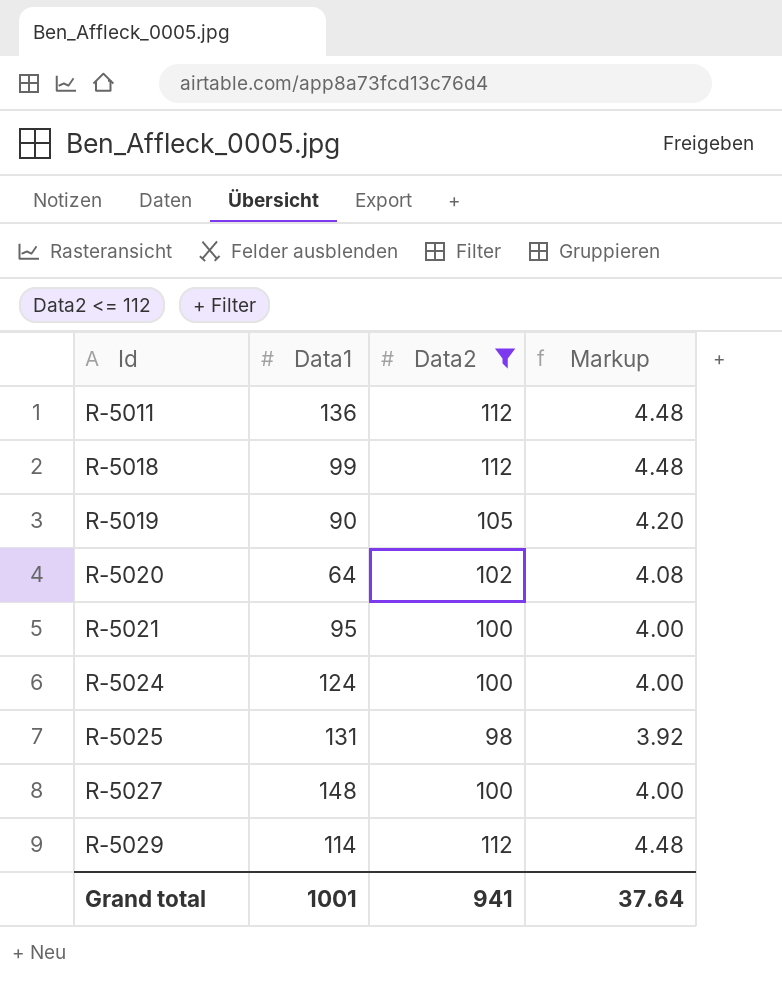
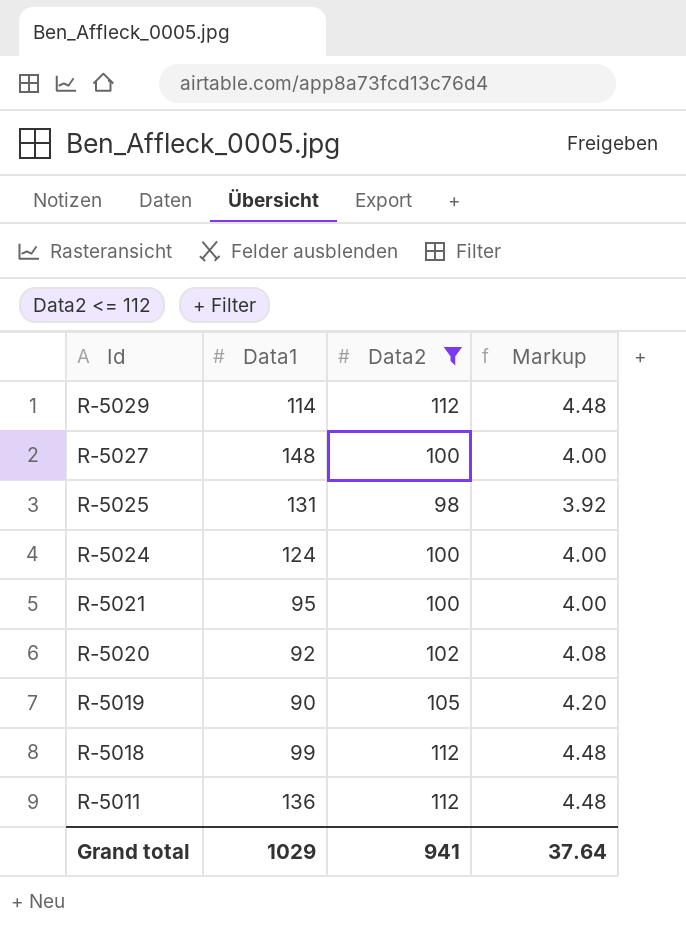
row order: Id ascending -> Id descending
R-5020 | Data1: 64 -> 92
Grand total | Data1: 1001 -> 1029

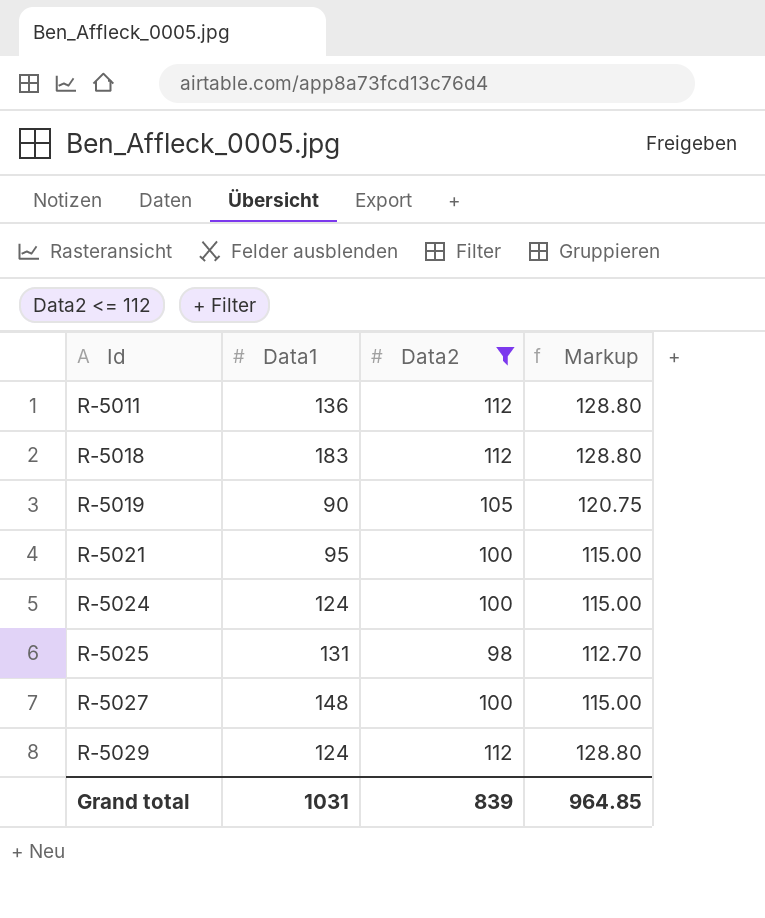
row order: Id descending -> Id ascending
column Markup | formula: [Data2] * 0.04 -> [Data2] * 1.15
row R-5020: 92 | 102 | 4.08 -> none
R-5018 | Data1: 99 -> 183
R-5029 | Data1: 114 -> 124
Grand total | Data1: 1029 -> 1031
Grand total | Data2: 941 -> 839
Grand total | Markup: 37.64 -> 964.85

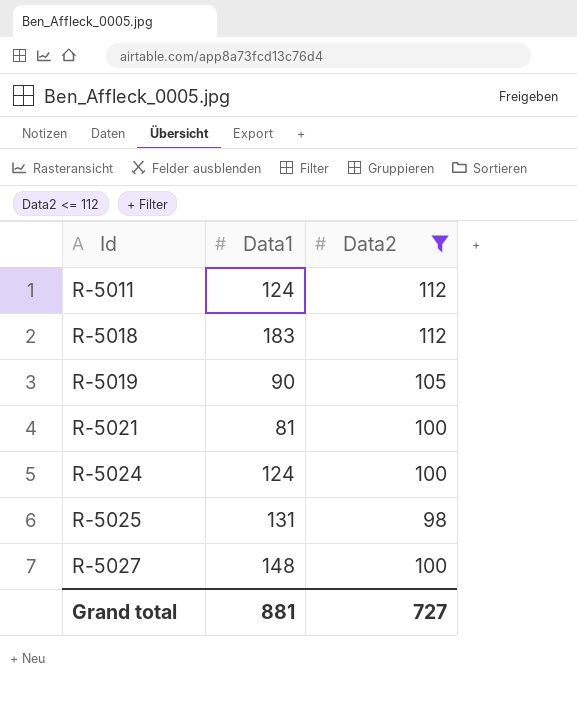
column Markup | formula: [Data2] * 1.15 -> none
row R-5029: 124 | 112 | 128.80 -> none
R-5011 | Data1: 136 -> 124
R-5021 | Data1: 95 -> 81
Grand total | Data1: 1031 -> 881
Grand total | Data2: 839 -> 727

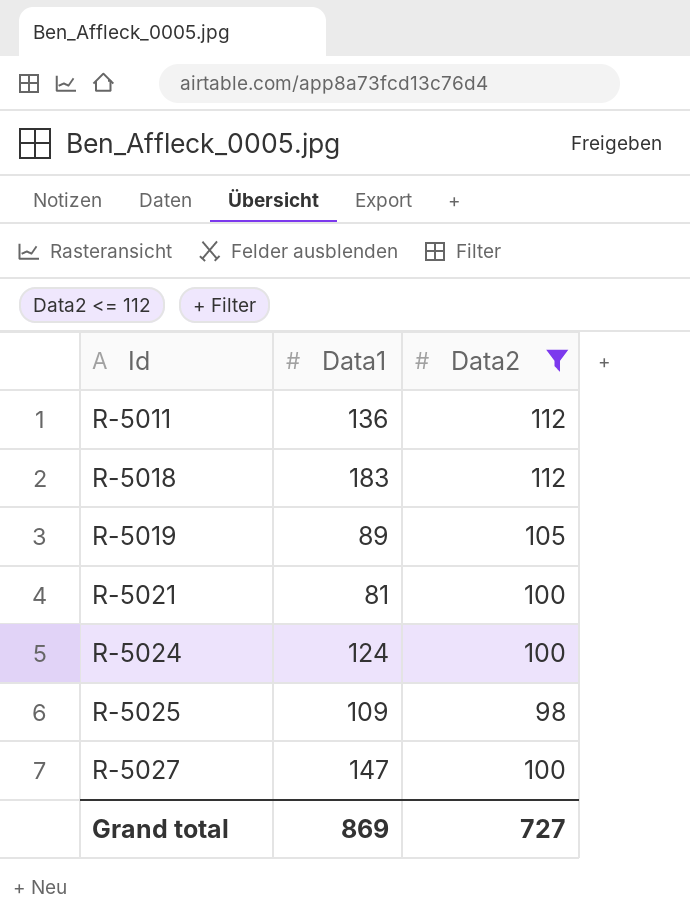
R-5011 | Data1: 124 -> 136
R-5019 | Data1: 90 -> 89
R-5025 | Data1: 131 -> 109
R-5027 | Data1: 148 -> 147
Grand total | Data1: 881 -> 869

